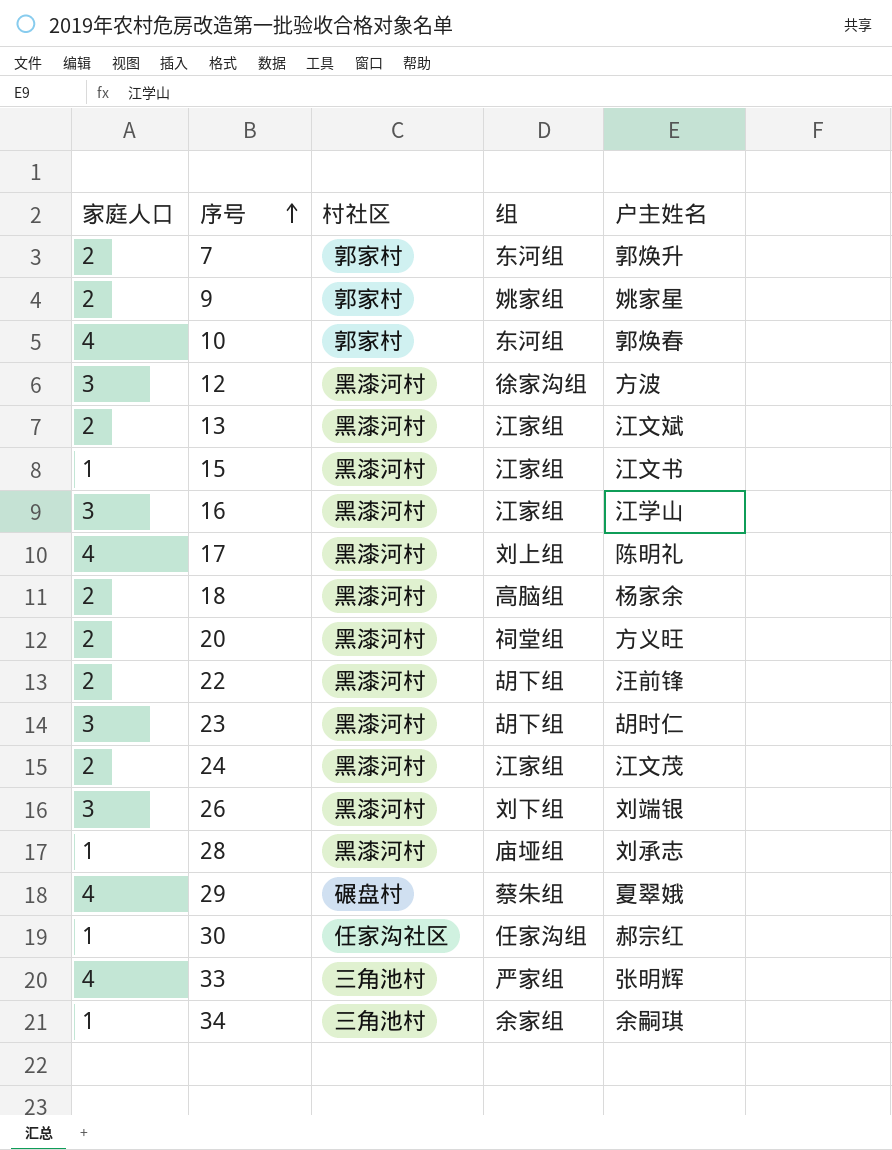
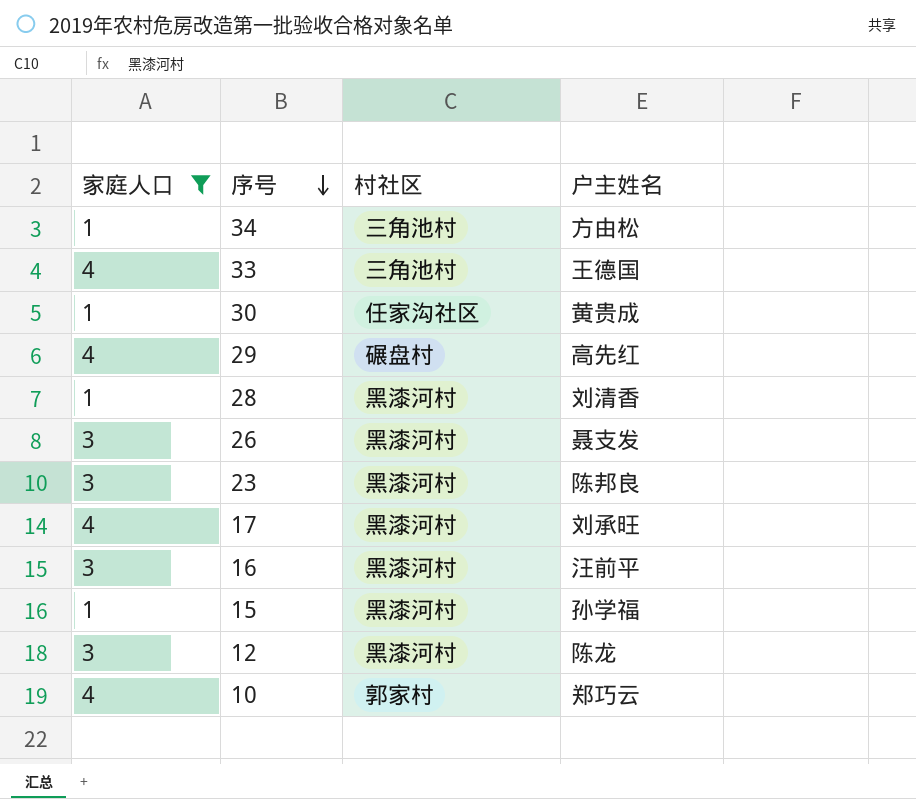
filter: none -> 家庭人口 != 2
row order: 序号 ascending -> 序号 descending
column 组 | position: 4 -> none
34 | 户主姓名: 余嗣琪 -> 方由松
33 | 户主姓名: 张明辉 -> 王德国
30 | 户主姓名: 郝宗红 -> 黄贵成
29 | 户主姓名: 夏翠娥 -> 高先红
28 | 户主姓名: 刘承志 -> 刘清香
26 | 户主姓名: 刘端银 -> 聂支发
23 | 户主姓名: 胡时仁 -> 陈邦良
17 | 户主姓名: 陈明礼 -> 刘承旺
16 | 户主姓名: 江学山 -> 汪前平
15 | 户主姓名: 江文书 -> 孙学福
12 | 户主姓名: 方波 -> 陈龙
10 | 户主姓名: 郭焕春 -> 郑巧云

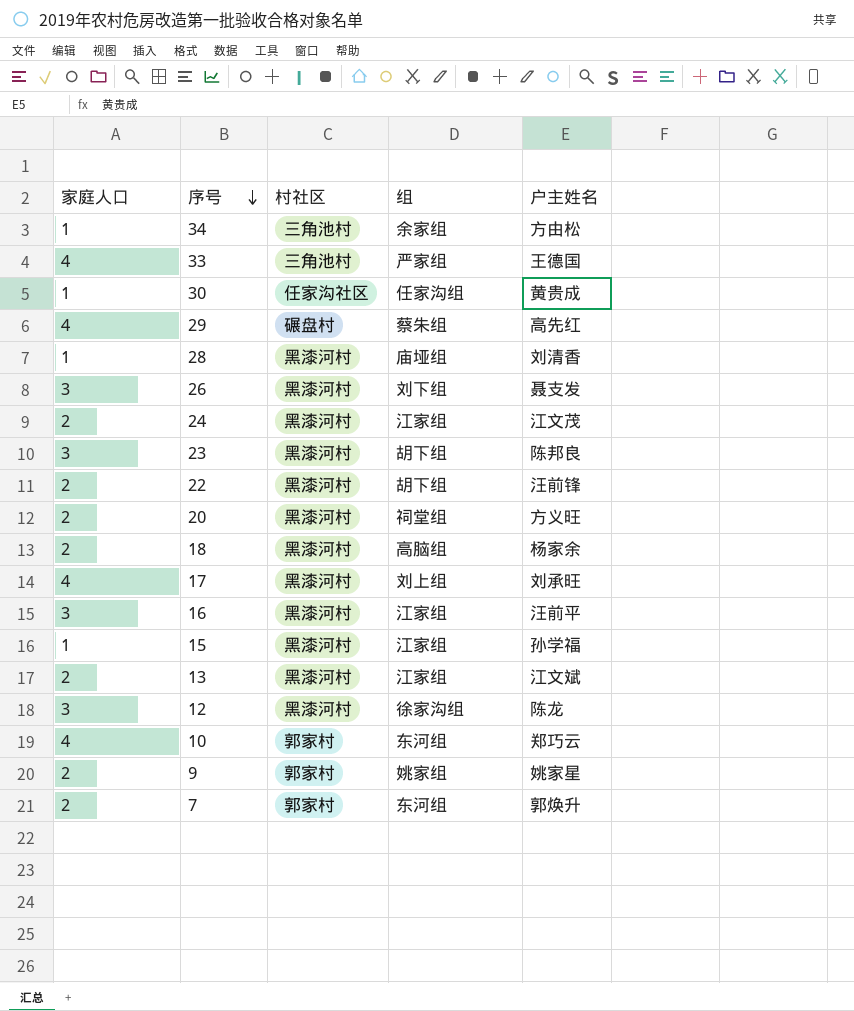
filter: 家庭人口 != 2 -> none
column 组 | position: none -> 4

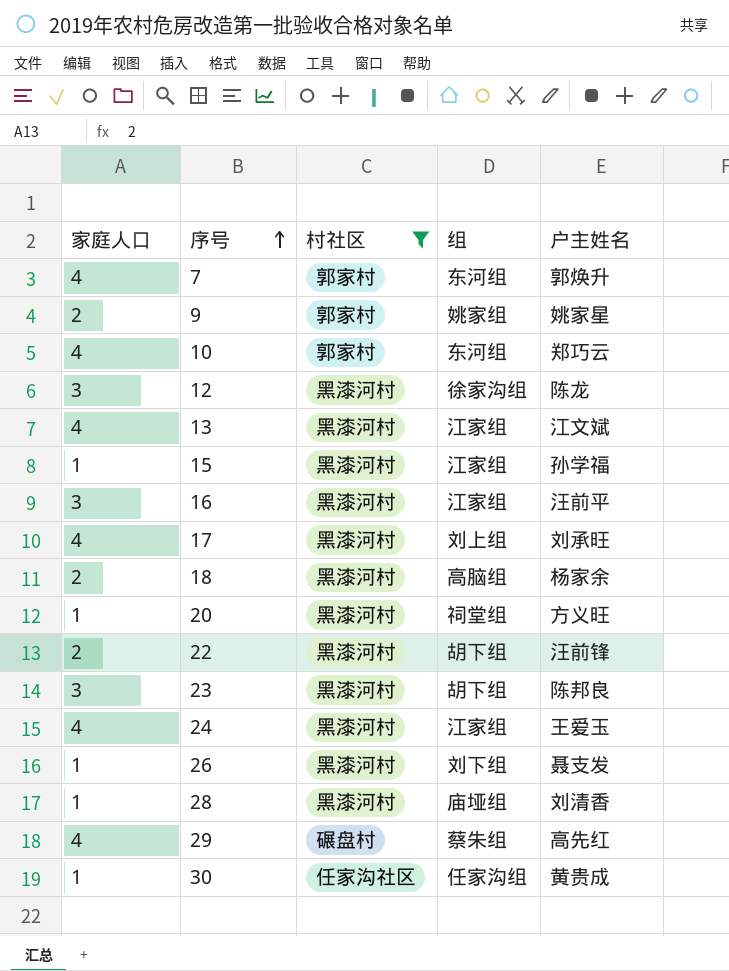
filter: none -> 村社区 != 三角池村
row order: 序号 descending -> 序号 ascending
7 | 家庭人口: 2 -> 4
13 | 家庭人口: 2 -> 4
20 | 家庭人口: 2 -> 1
24 | 家庭人口: 2 -> 4
24 | 户主姓名: 江文茂 -> 王爱玉
26 | 家庭人口: 3 -> 1

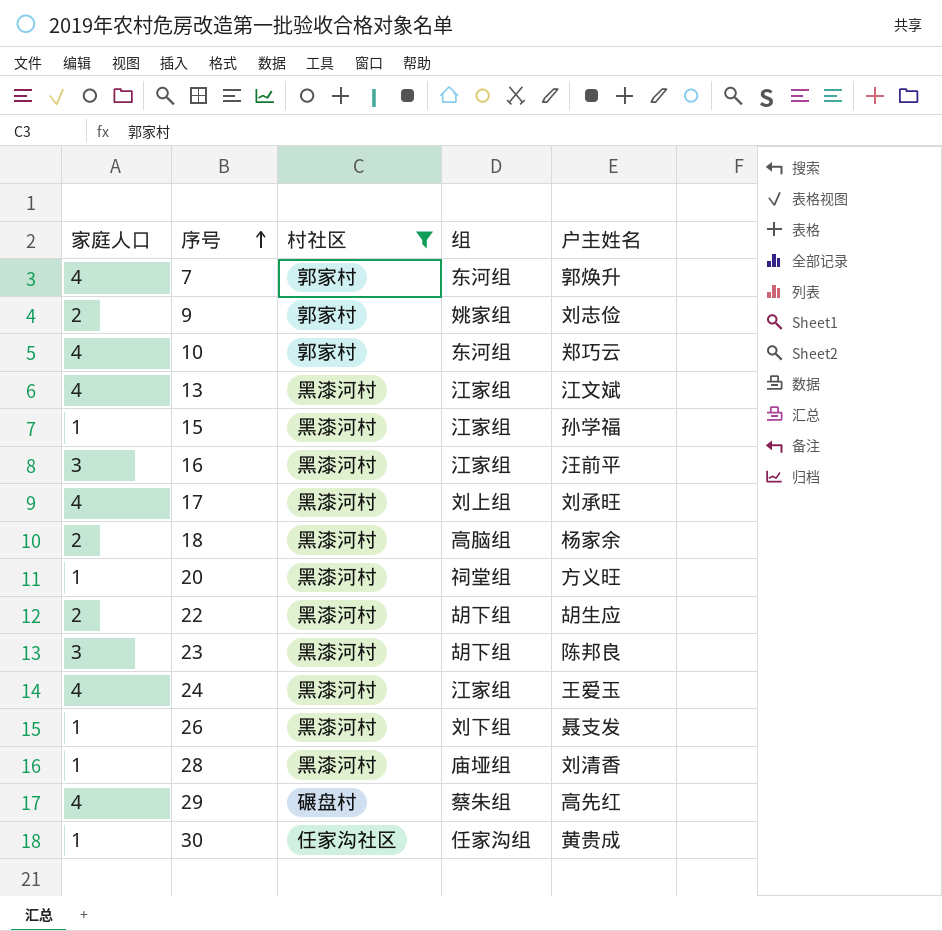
row 12: 3 | 黑漆河村 | 徐家沟组 | 陈龙 -> none
9 | 户主姓名: 姚家星 -> 刘志俭
22 | 户主姓名: 汪前锋 -> 胡生应

